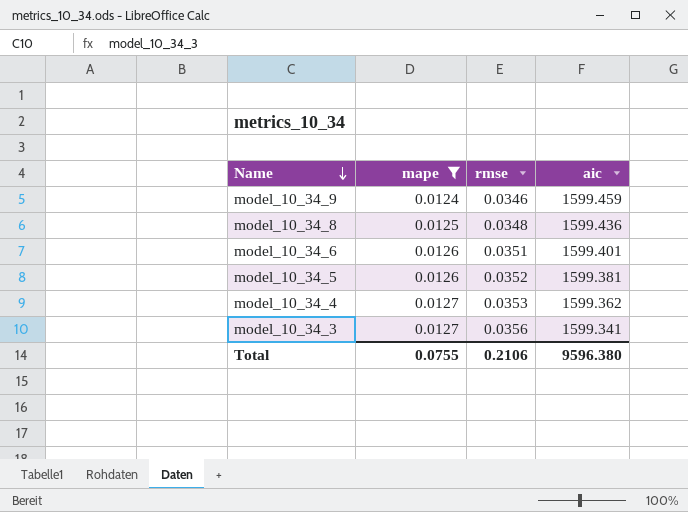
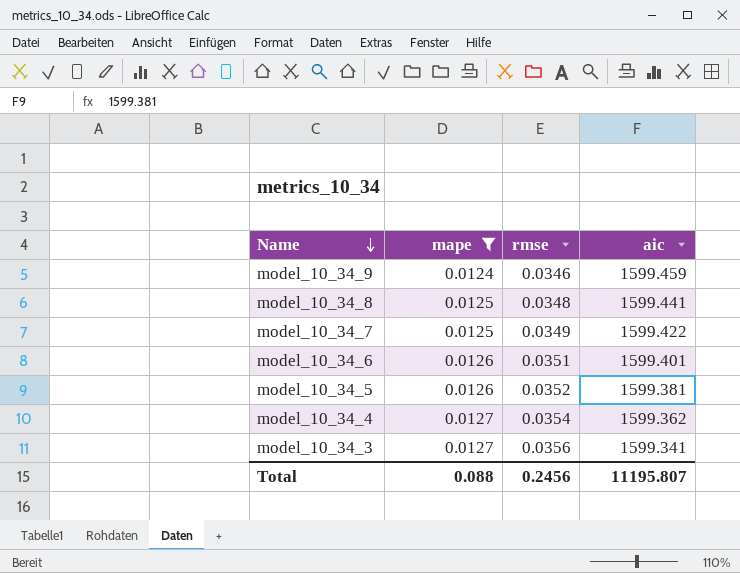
model_10_34_8 | aic: 1599.436 -> 1599.441
row model_10_34_7: none -> 0.0125 | 0.0349 | 1599.422
model_10_34_4 | rmse: 0.0353 -> 0.0354
Total | mape: 0.0755 -> 0.088
Total | rmse: 0.2106 -> 0.2456
Total | aic: 9596.380 -> 11195.807

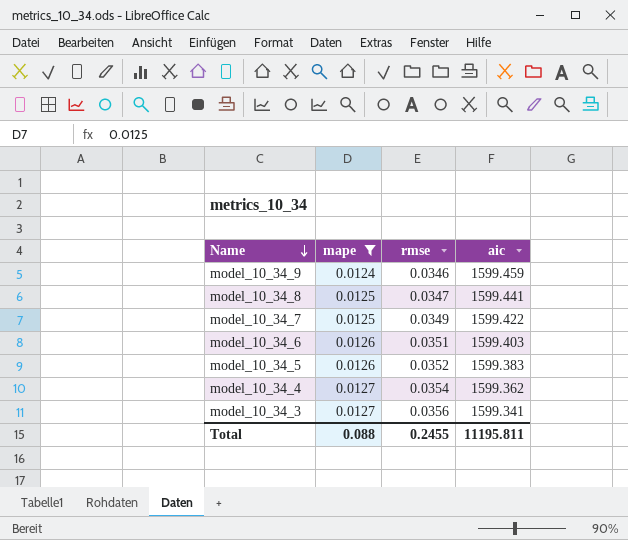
model_10_34_8 | rmse: 0.0348 -> 0.0347
model_10_34_6 | aic: 1599.401 -> 1599.403
model_10_34_5 | aic: 1599.381 -> 1599.383
Total | rmse: 0.2456 -> 0.2455
Total | aic: 11195.807 -> 11195.811

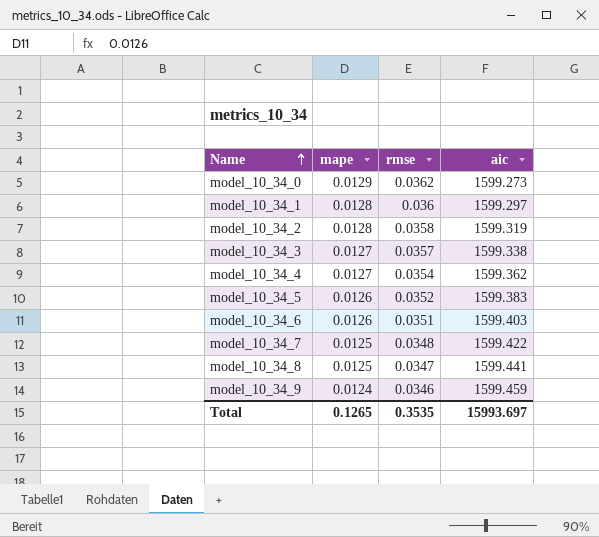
filter: mape <= 0.0127 -> none
row order: Name descending -> Name ascending
model_10_34_3 | rmse: 0.0356 -> 0.0357
model_10_34_3 | aic: 1599.341 -> 1599.338
model_10_34_7 | rmse: 0.0349 -> 0.0348
Total | mape: 0.088 -> 0.1265
Total | rmse: 0.2455 -> 0.3535
Total | aic: 11195.811 -> 15993.697

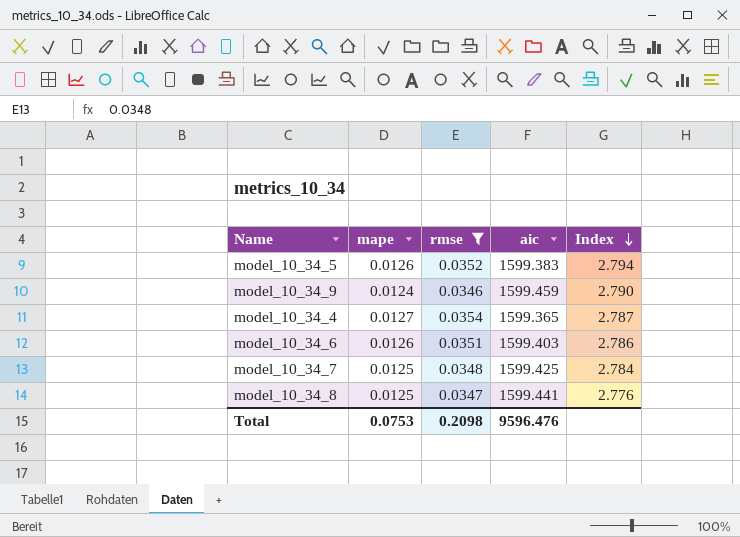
filter: none -> rmse <= 0.0354
row order: Name ascending -> Index descending
column Index | formula: none -> [rmse] / [mape]
model_10_34_4 | aic: 1599.362 -> 1599.365
model_10_34_7 | aic: 1599.422 -> 1599.425
Total | mape: 0.1265 -> 0.0753
Total | rmse: 0.3535 -> 0.2098
Total | aic: 15993.697 -> 9596.476

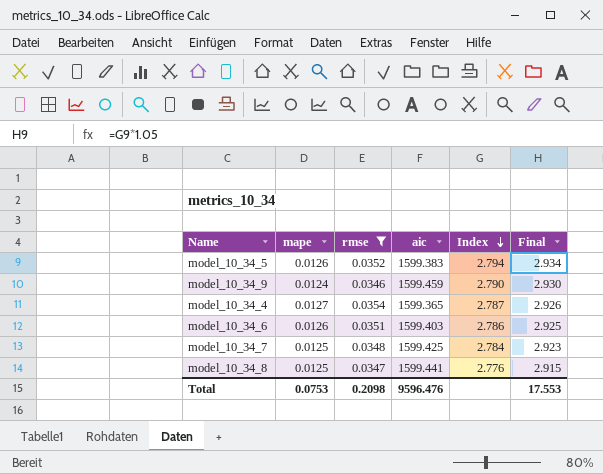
column Final | formula: none -> [Index] * 1.05

